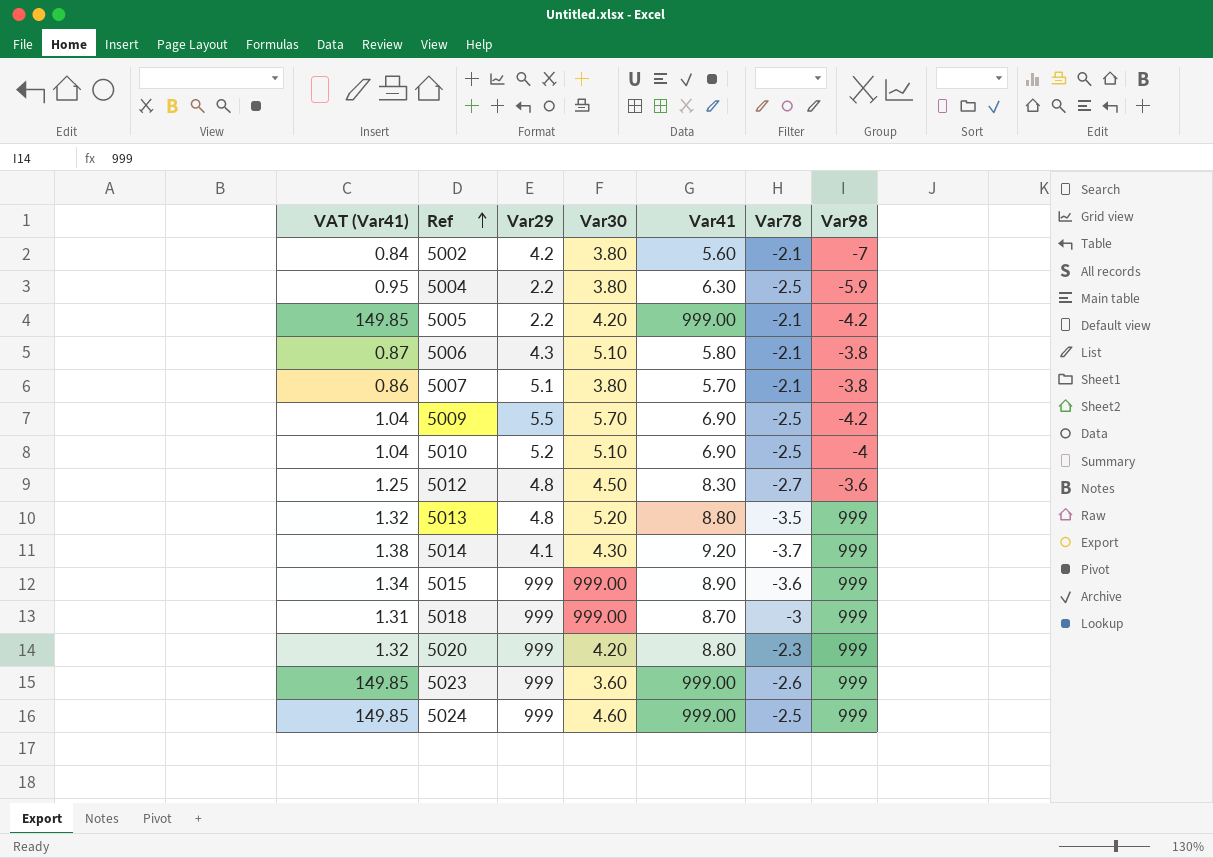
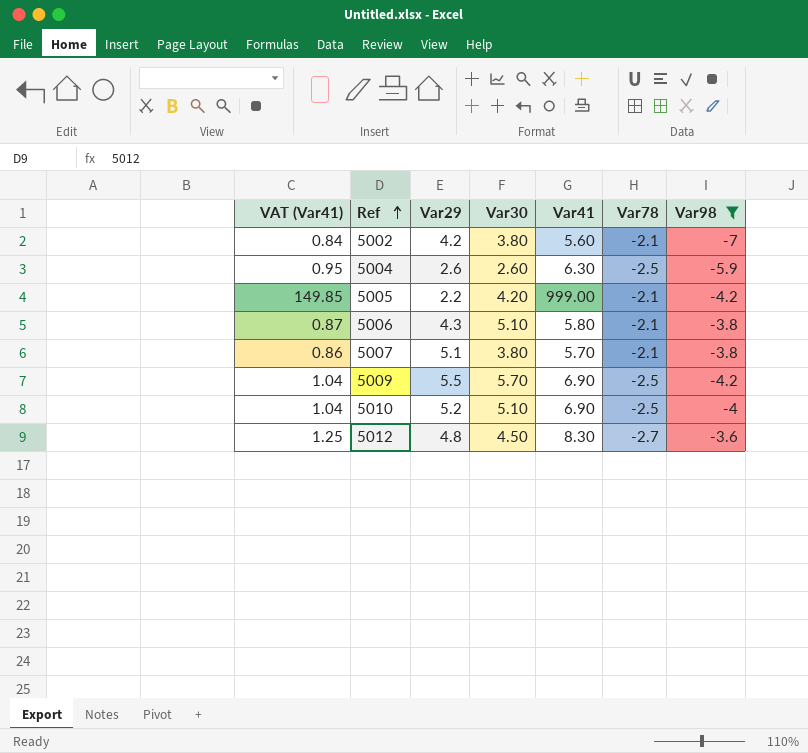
filter: none -> Var98 != 999
5004 | Var29: 2.2 -> 2.6
5004 | Var30: 3.80 -> 2.60

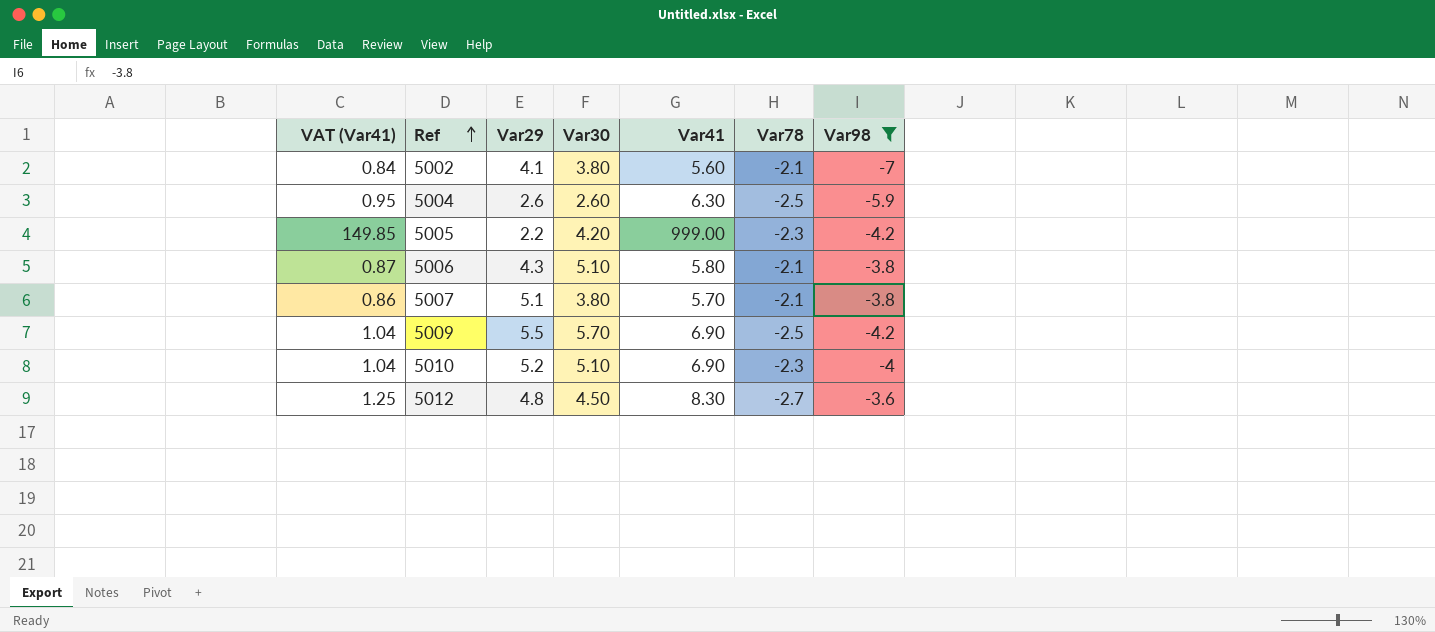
5002 | Var29: 4.2 -> 4.1
5005 | Var78: -2.1 -> -2.3
5010 | Var78: -2.5 -> -2.3

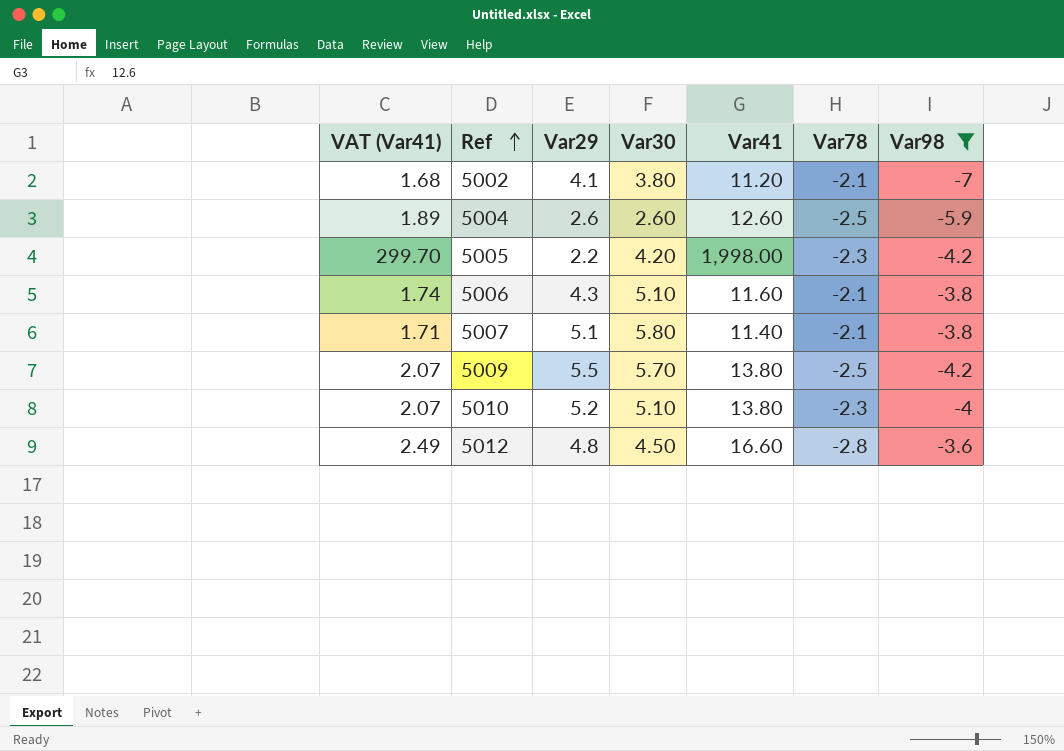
5002 | VAT (Var41): 0.84 -> 1.68
5002 | Var41: 5.60 -> 11.20
5004 | VAT (Var41): 0.95 -> 1.89
5004 | Var41: 6.30 -> 12.60
5005 | VAT (Var41): 149.85 -> 299.70
5005 | Var41: 999.00 -> 1,998.00
5006 | VAT (Var41): 0.87 -> 1.74
5006 | Var41: 5.80 -> 11.60
5007 | VAT (Var41): 0.86 -> 1.71
5007 | Var30: 3.80 -> 5.80
5007 | Var41: 5.70 -> 11.40
5009 | VAT (Var41): 1.04 -> 2.07
5009 | Var41: 6.90 -> 13.80
5010 | VAT (Var41): 1.04 -> 2.07
5010 | Var41: 6.90 -> 13.80
5012 | VAT (Var41): 1.25 -> 2.49
5012 | Var41: 8.30 -> 16.60
5012 | Var78: -2.7 -> -2.8

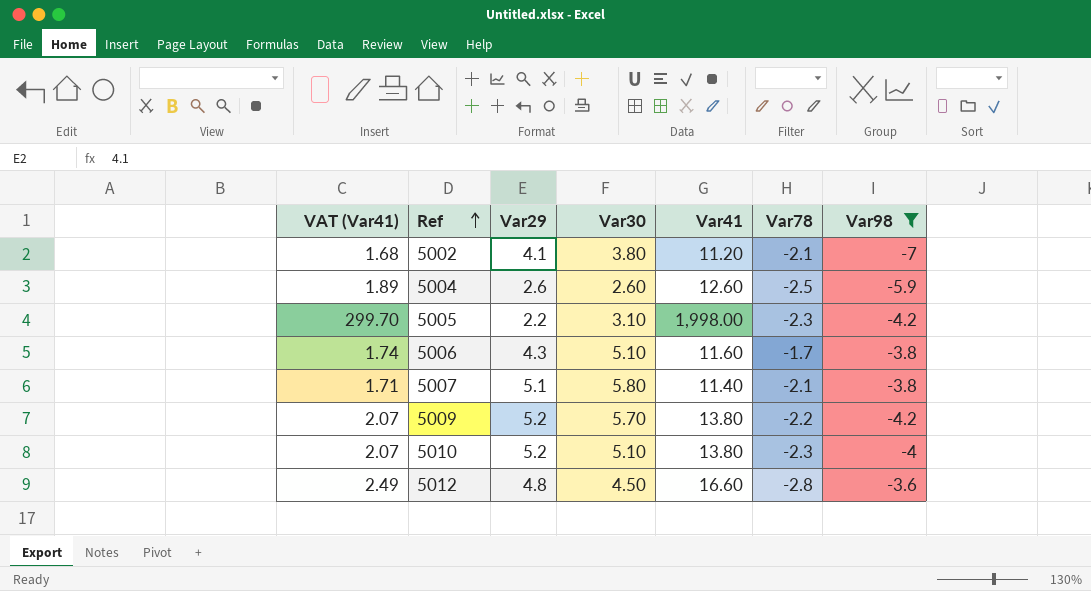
5005 | Var30: 4.20 -> 3.10
5006 | Var78: -2.1 -> -1.7
5009 | Var29: 5.5 -> 5.2
5009 | Var78: -2.5 -> -2.2

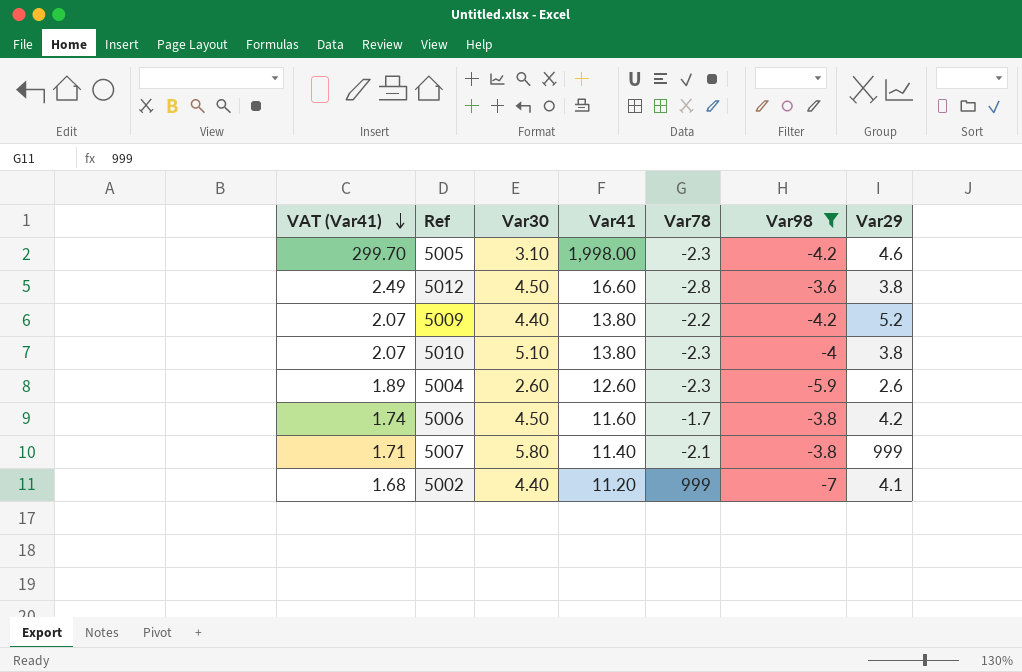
row order: Ref ascending -> VAT (Var41) descending
column Var29 | position: 3 -> 7
5005 | Var29: 2.2 -> 4.6
5012 | Var29: 4.8 -> 3.8
5009 | Var30: 5.70 -> 4.40
5010 | Var29: 5.2 -> 3.8
5004 | Var78: -2.5 -> -2.3
5006 | Var30: 5.10 -> 4.50
5006 | Var29: 4.3 -> 4.2
5007 | Var29: 5.1 -> 999
5002 | Var30: 3.80 -> 4.40
5002 | Var78: -2.1 -> 999

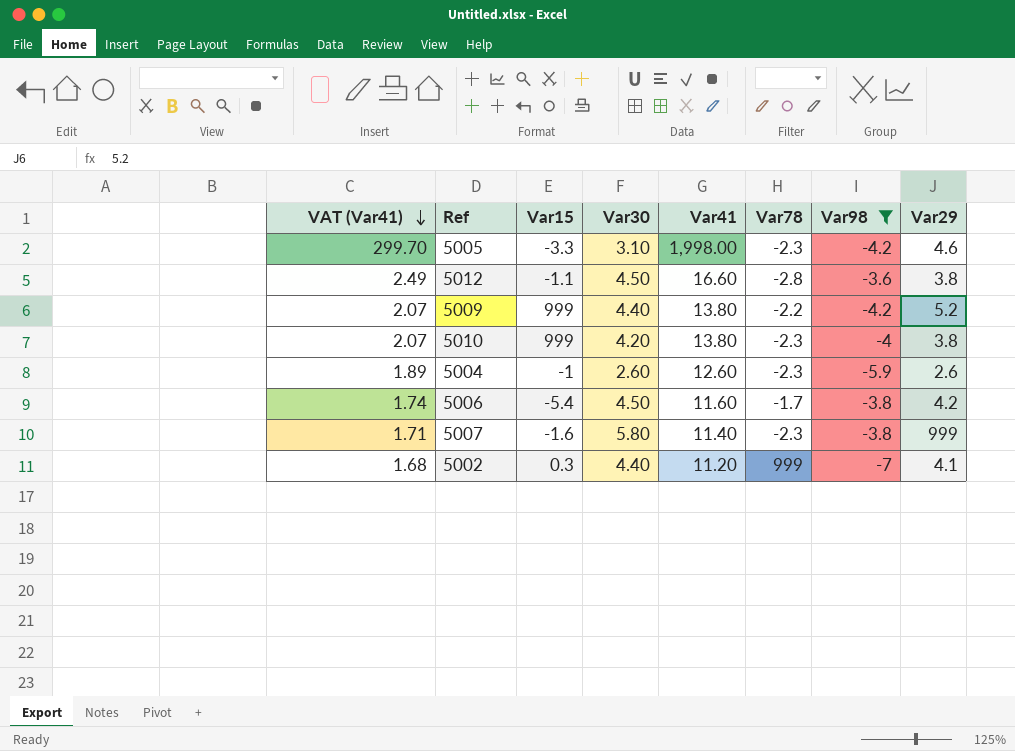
column Var15 | position: none -> 3
5010 | Var30: 5.10 -> 4.20
5007 | Var78: -2.1 -> -2.3

